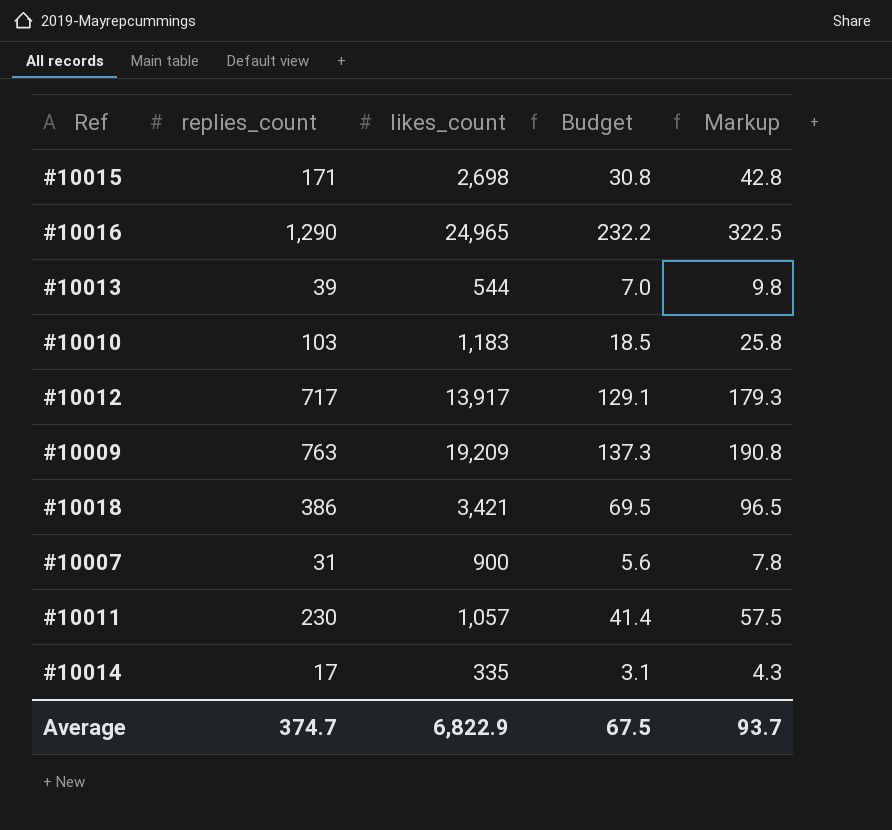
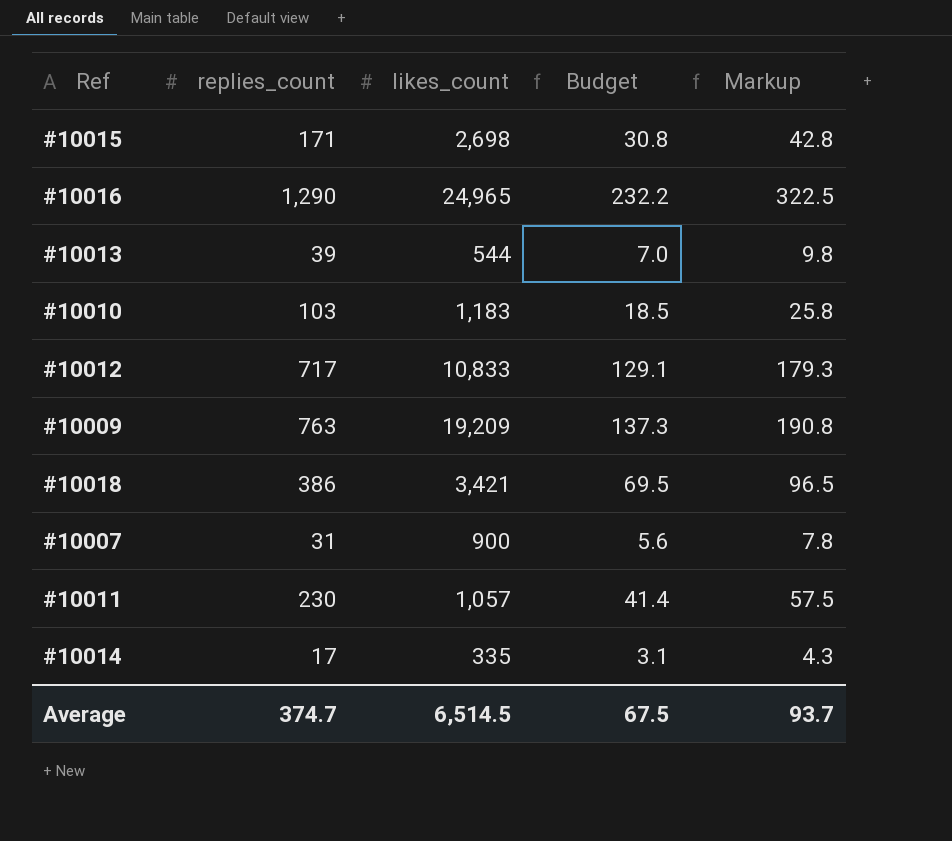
#10012 | likes_count: 13,917 -> 10,833
Average | likes_count: 6,822.9 -> 6,514.5

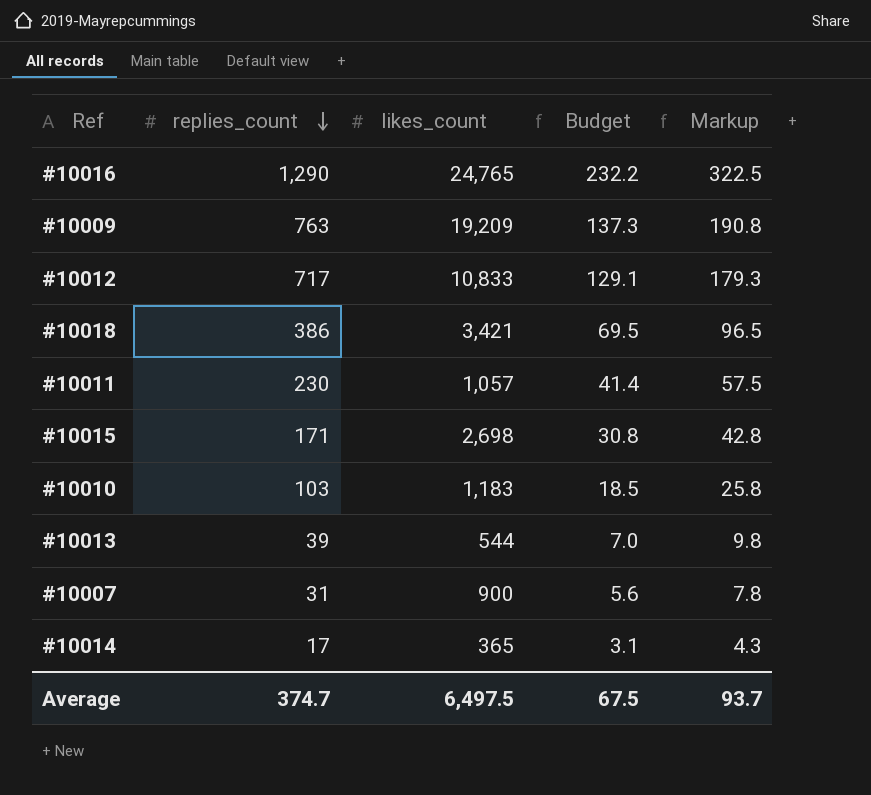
row order: none -> replies_count descending
#10016 | likes_count: 24,965 -> 24,765
#10014 | likes_count: 335 -> 365
Average | likes_count: 6,514.5 -> 6,497.5

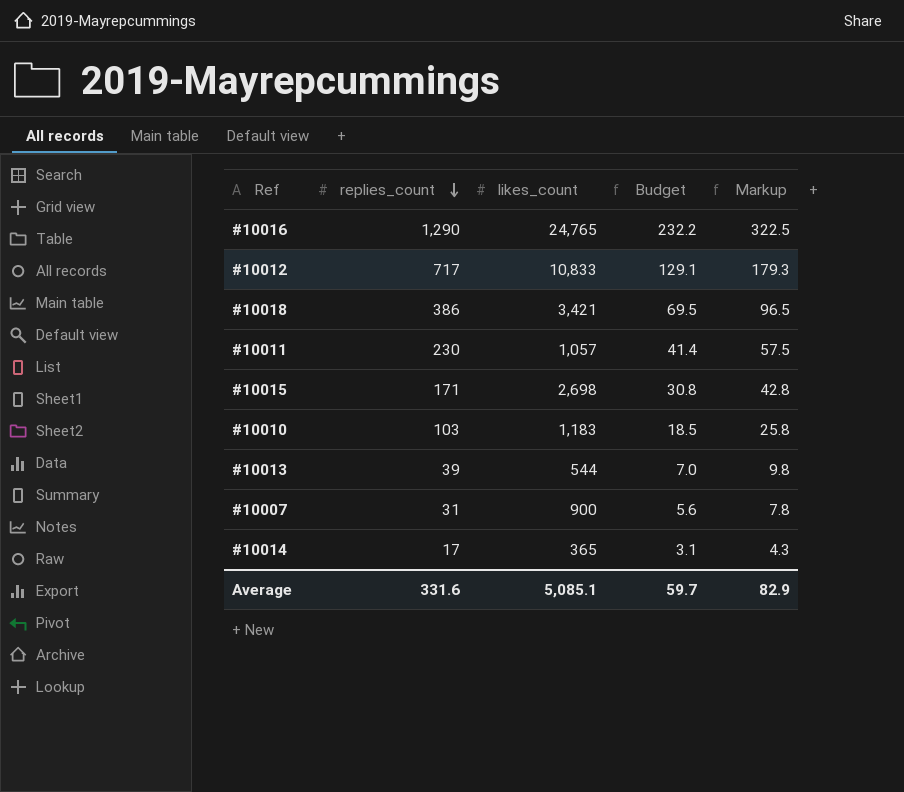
row #10009: 763 | 19,209 | 137.3 | 190.8 -> none
Average | replies_count: 374.7 -> 331.6
Average | likes_count: 6,497.5 -> 5,085.1
Average | Budget: 67.5 -> 59.7
Average | Markup: 93.7 -> 82.9

